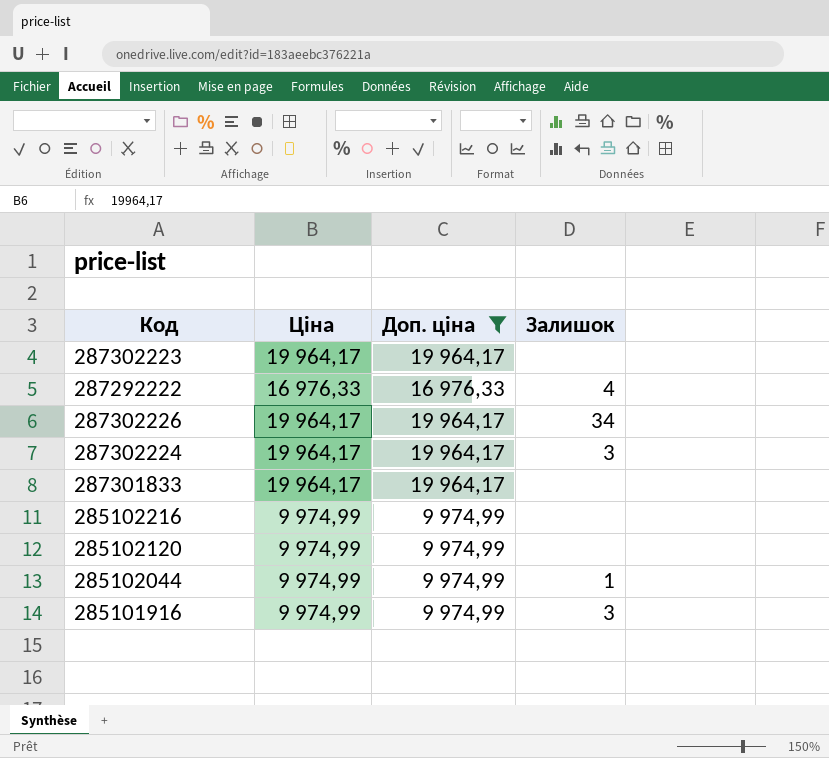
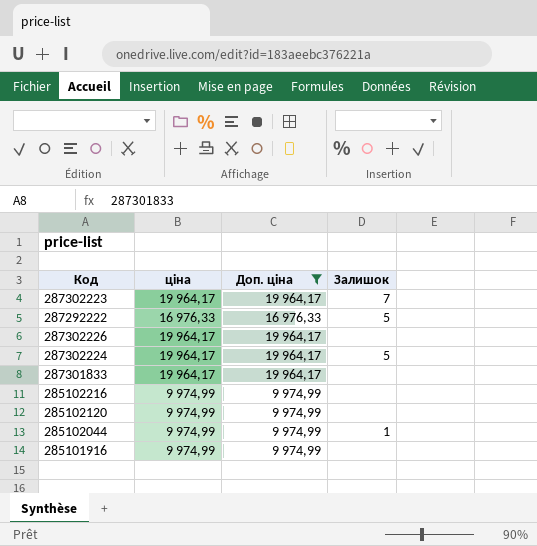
column name: Ціна -> ціна
287302223 | Залишок: none -> 7
287292222 | Залишок: 4 -> 5
287302226 | Залишок: 34 -> none
287302224 | Залишок: 3 -> 5
285101916 | Залишок: 3 -> none

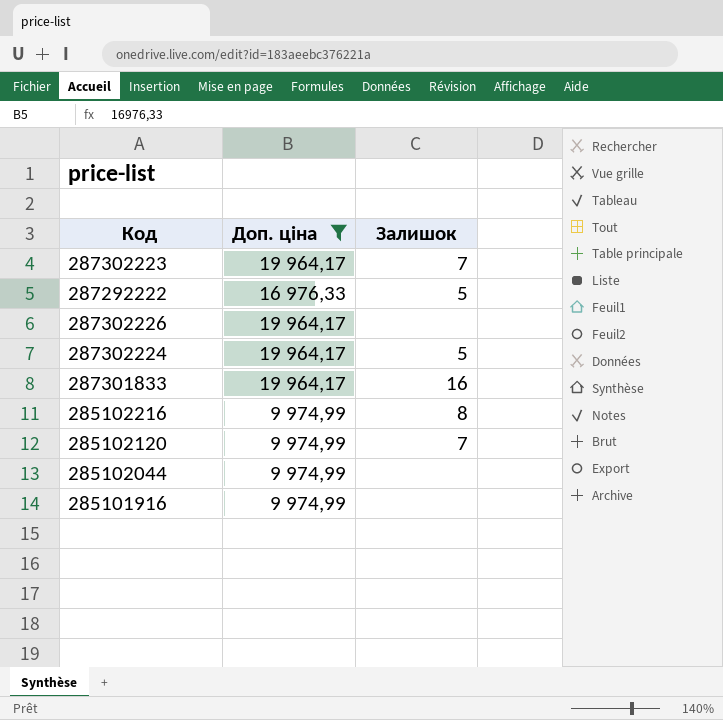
column ціна | position: 2 -> none
287301833 | Залишок: none -> 16
285102216 | Залишок: none -> 8
285102120 | Залишок: none -> 7
285102044 | Залишок: 1 -> none

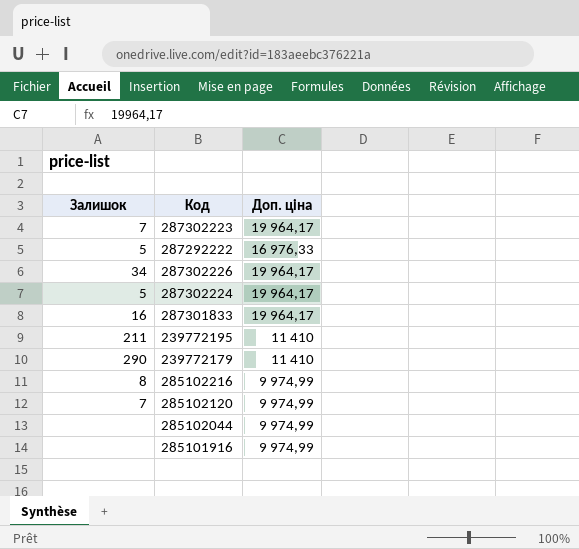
filter: Доп. ціна != 11 410 -> none
column Залишок | position: 3 -> 1
287302226 | Залишок: none -> 34

